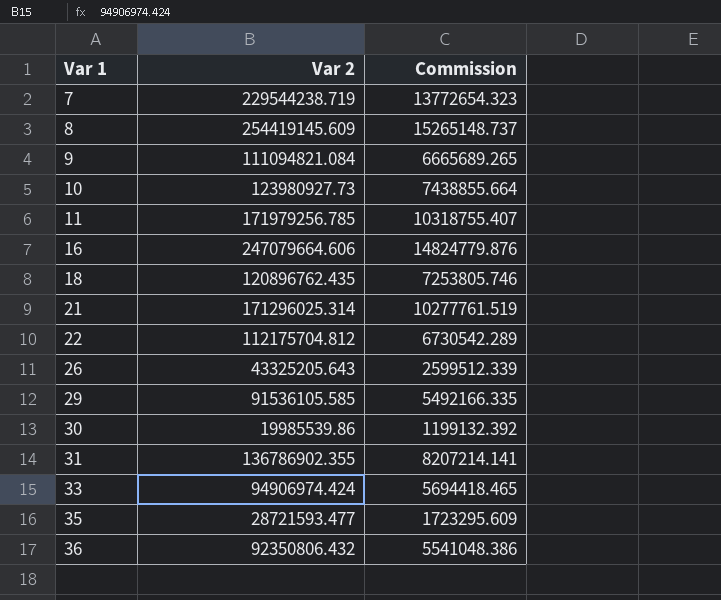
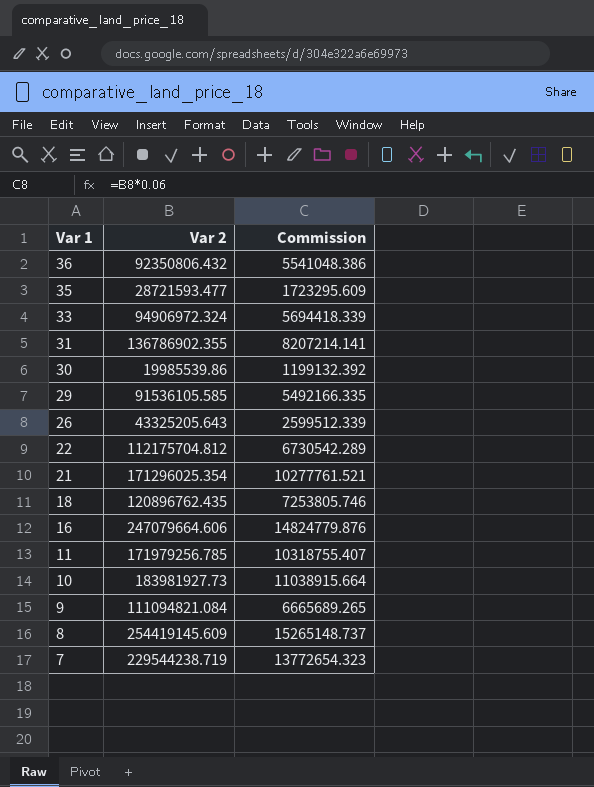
row order: Var 1 ascending -> Var 1 descending
33 | Var 2: 94906974.424 -> 94906972.324
33 | Commission: 5694418.465 -> 5694418.339
21 | Var 2: 171296025.314 -> 171296025.354
21 | Commission: 10277761.519 -> 10277761.521
10 | Var 2: 123980927.73 -> 183981927.73
10 | Commission: 7438855.664 -> 11038915.664

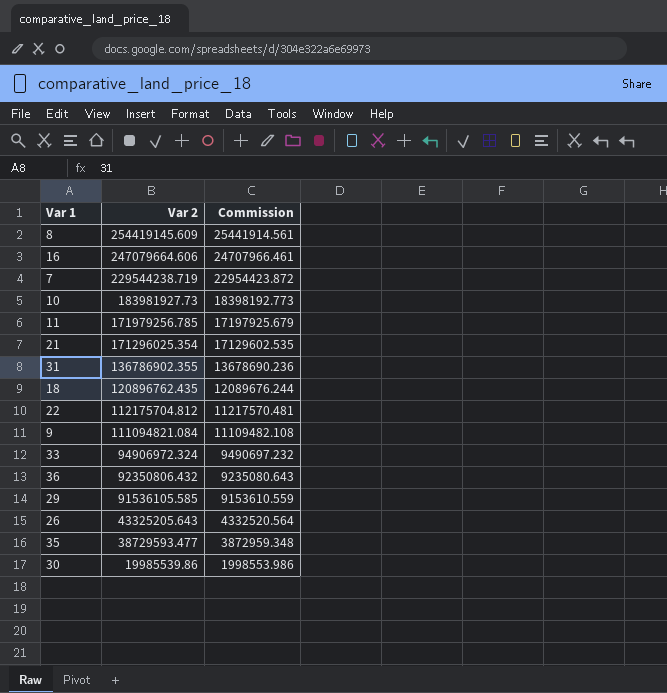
row order: Var 1 descending -> Var 2 descending
column Commission | formula: [Var 2] * 0.06 -> [Var 2] * 0.1
35 | Var 2: 28721593.477 -> 38729593.477

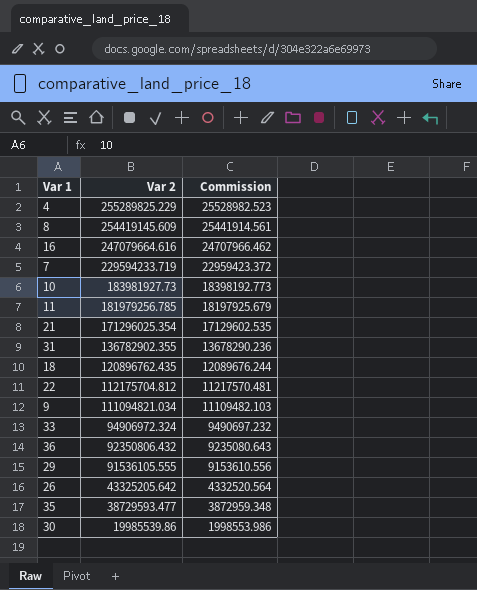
row 4: none -> 255289825.229 | 25528982.523
16 | Var 2: 247079664.606 -> 247079664.616
16 | Commission: 24707966.461 -> 24707966.462
7 | Var 2: 229544238.719 -> 229594233.719
7 | Commission: 22954423.872 -> 22959423.372
11 | Var 2: 171979256.785 -> 181979256.785
11 | Commission: 17197925.679 -> 18197925.679
31 | Var 2: 136786902.355 -> 136782902.355
31 | Commission: 13678690.236 -> 13678290.236
9 | Var 2: 111094821.084 -> 111094821.034
9 | Commission: 11109482.108 -> 11109482.103
29 | Var 2: 91536105.585 -> 91536105.555
29 | Commission: 9153610.559 -> 9153610.556
26 | Var 2: 43325205.643 -> 43325205.642

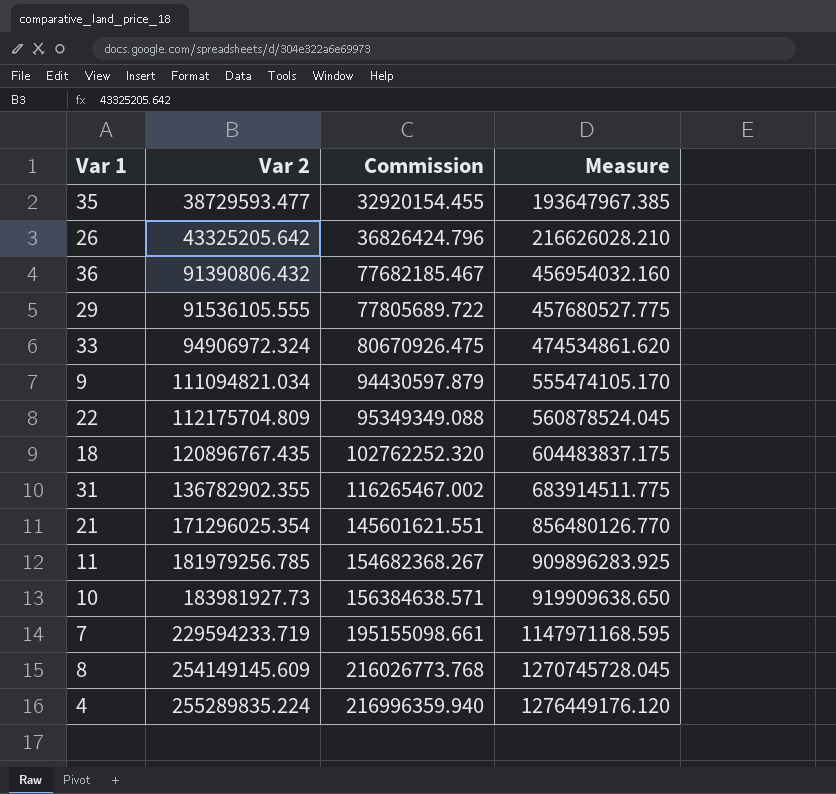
row order: Var 2 descending -> Var 2 ascending
column Commission | formula: [Var 2] * 0.1 -> [Var 2] * 0.85
column Measure | formula: none -> [Var 2] * 5
row 16: 247079664.616 | 24707966.462 -> none
row 30: 19985539.86 | 1998553.986 -> none
36 | Var 2: 92350806.432 -> 91390806.432
22 | Var 2: 112175704.812 -> 112175704.809
18 | Var 2: 120896762.435 -> 120896767.435
8 | Var 2: 254419145.609 -> 254149145.609
4 | Var 2: 255289825.229 -> 255289835.224

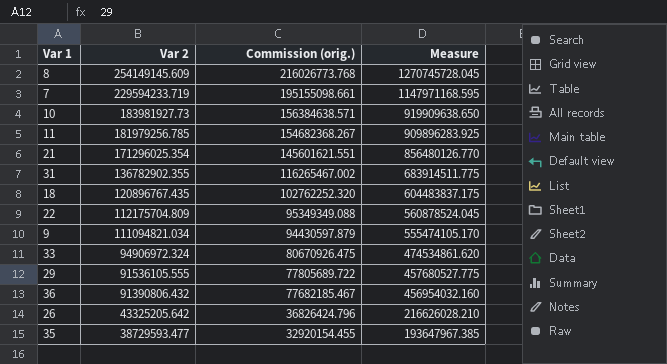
row order: Var 2 ascending -> Var 2 descending
column name: Commission -> Commission (orig.)
row 4: 255289835.224 | 216996359.940 | 1276449176.120 -> none

